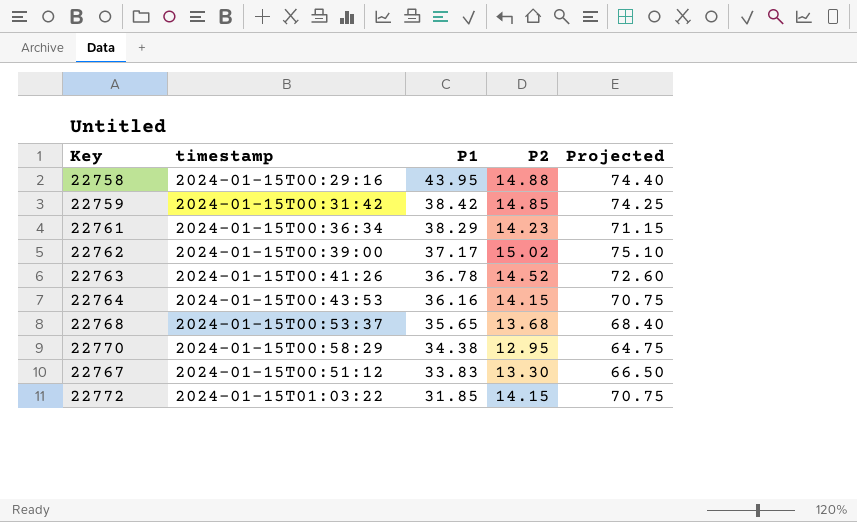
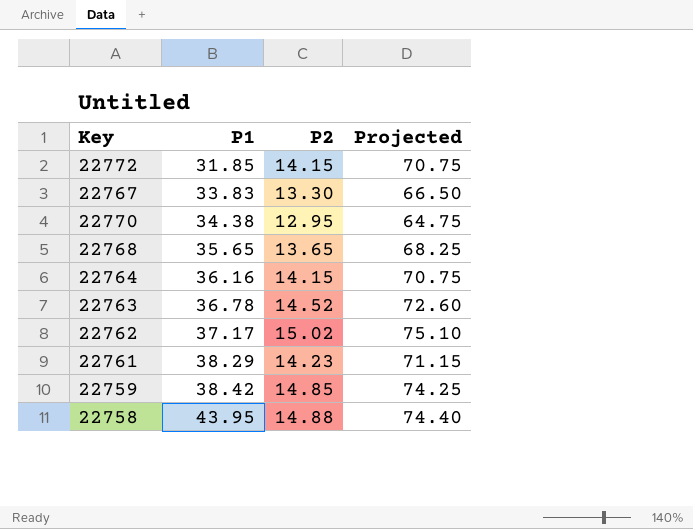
row order: P1 descending -> P1 ascending
column timestamp | position: 2 -> none
22768 | P2: 13.68 -> 13.65
22768 | Projected: 68.40 -> 68.25

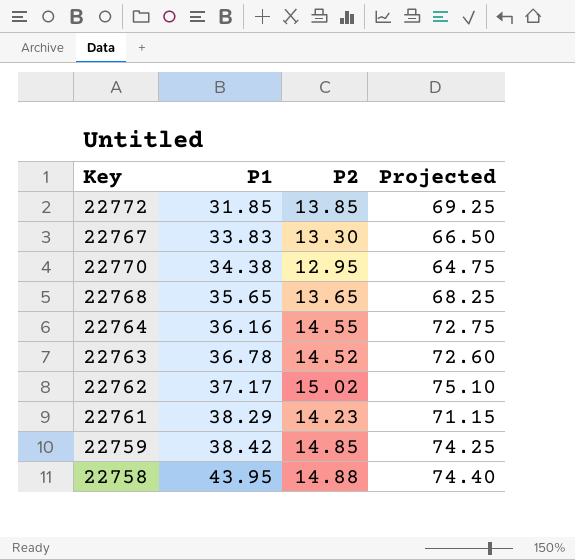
22772 | P2: 14.15 -> 13.85
22772 | Projected: 70.75 -> 69.25
22764 | P2: 14.15 -> 14.55
22764 | Projected: 70.75 -> 72.75

